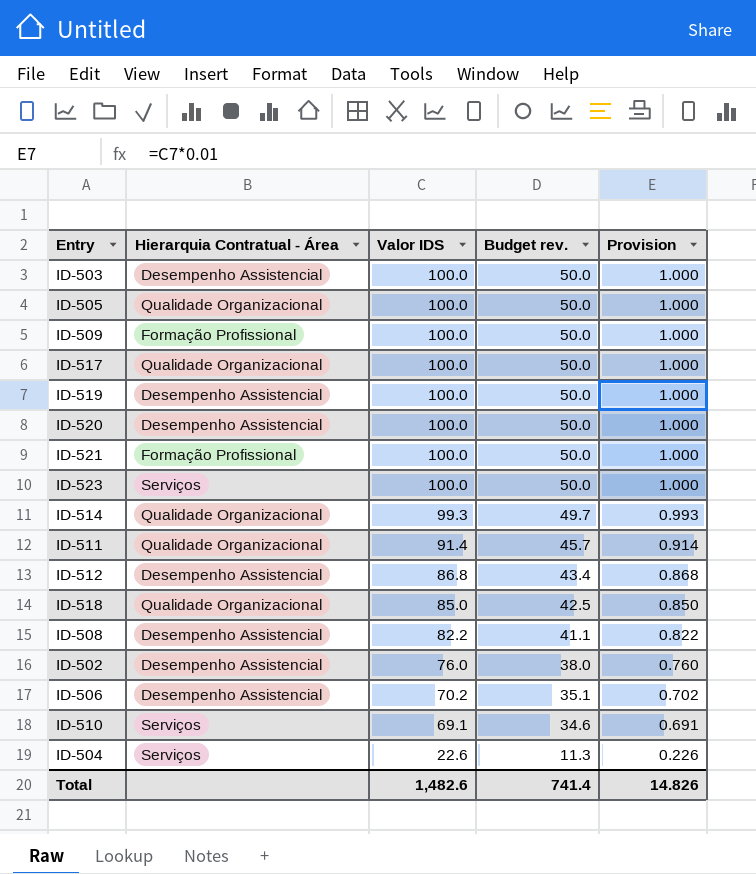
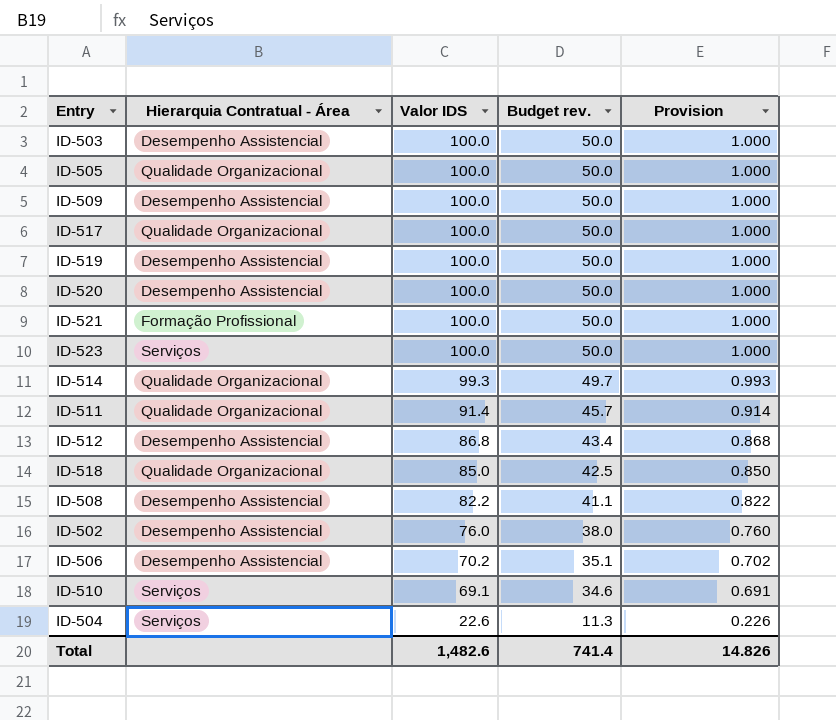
ID-509 | Hierarquia Contratual - Área: Formação Profissional -> Desempenho Assistencial

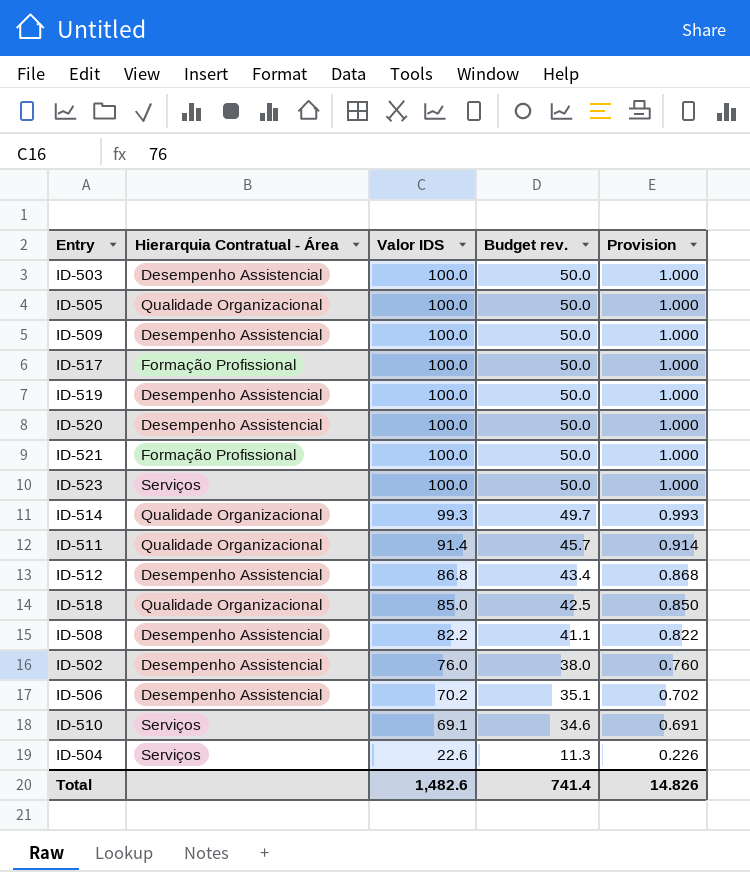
ID-517 | Hierarquia Contratual - Área: Qualidade Organizacional -> Formação Profissional

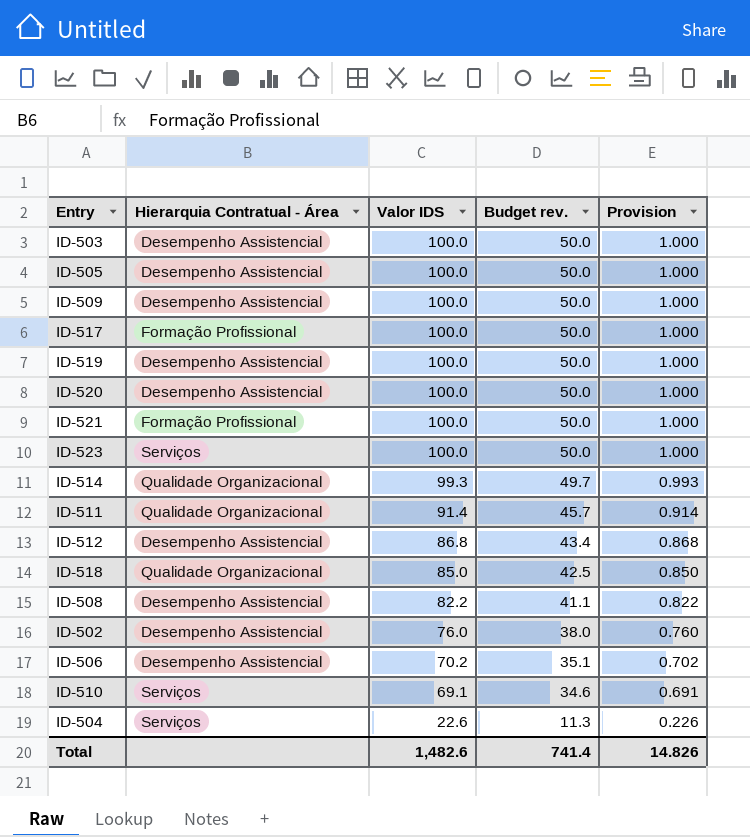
ID-505 | Hierarquia Contratual - Área: Qualidade Organizacional -> Desempenho Assistencial

